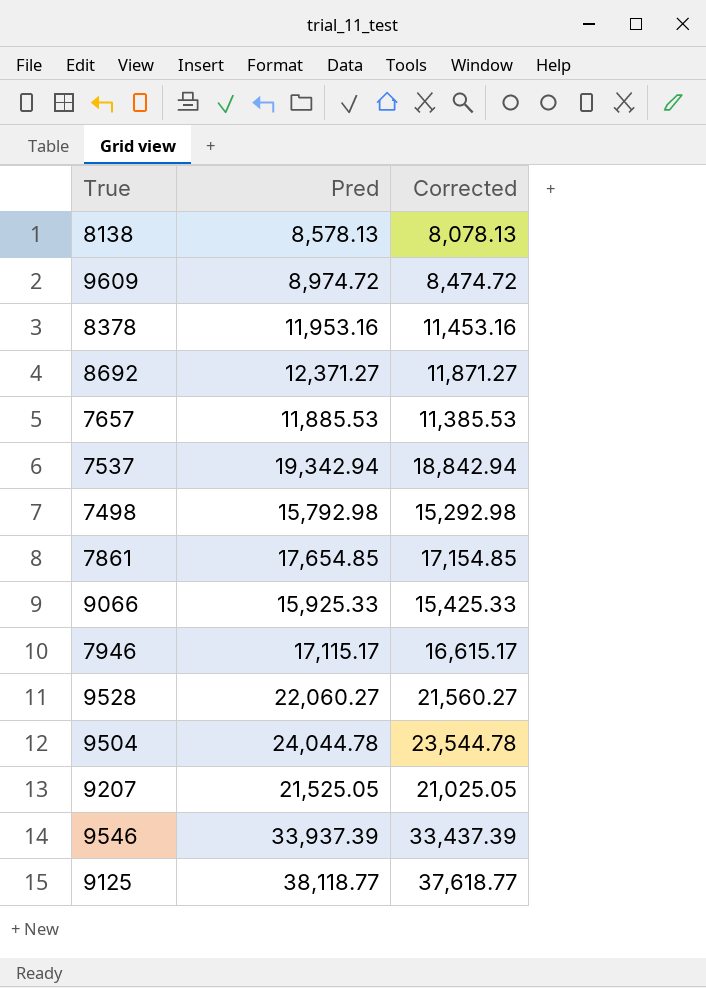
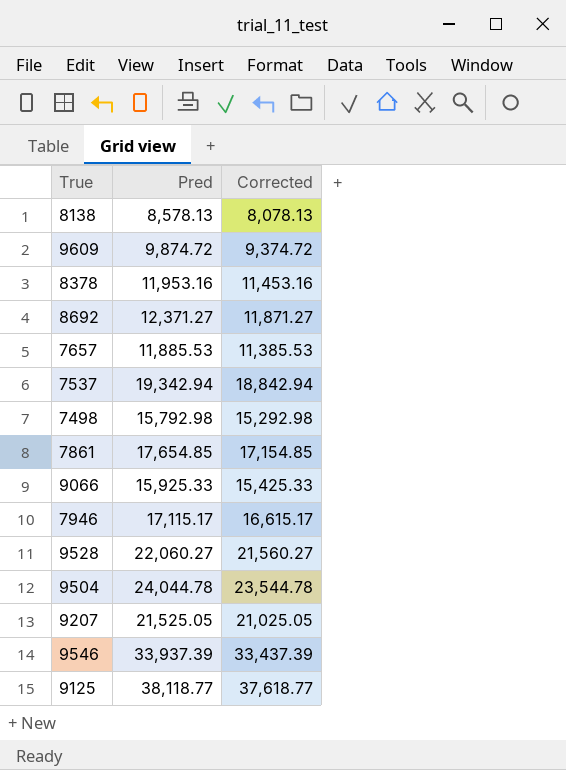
9609 | Pred: 8,974.72 -> 9,874.72
9609 | Corrected: 8,474.72 -> 9,374.72

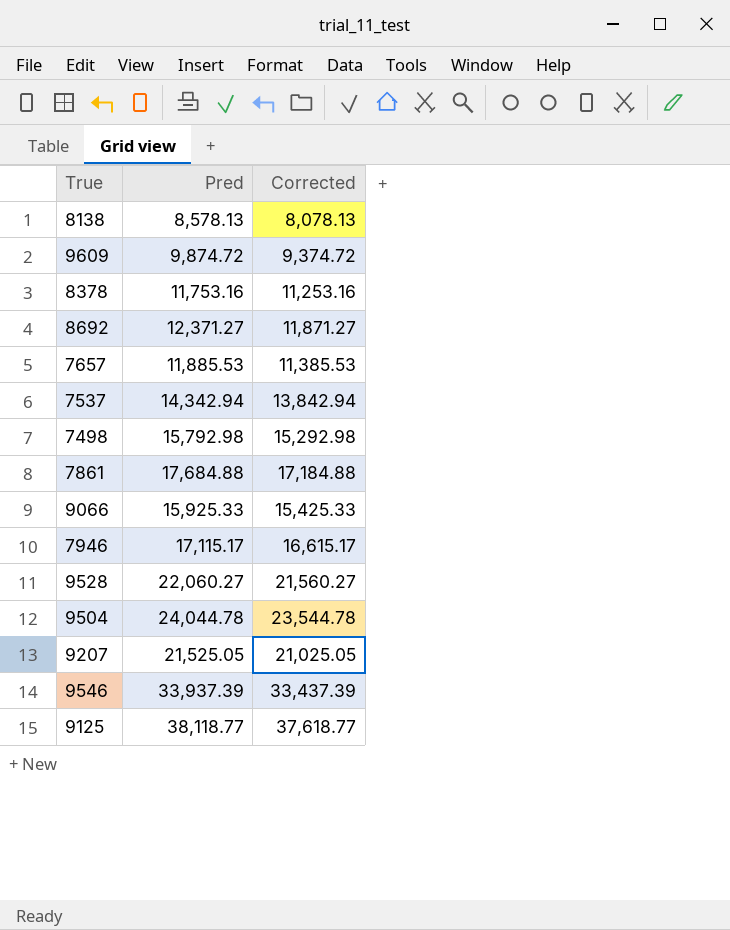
8378 | Pred: 11,953.16 -> 11,753.16
8378 | Corrected: 11,453.16 -> 11,253.16
7537 | Pred: 19,342.94 -> 14,342.94
7537 | Corrected: 18,842.94 -> 13,842.94
7861 | Pred: 17,654.85 -> 17,684.88
7861 | Corrected: 17,154.85 -> 17,184.88

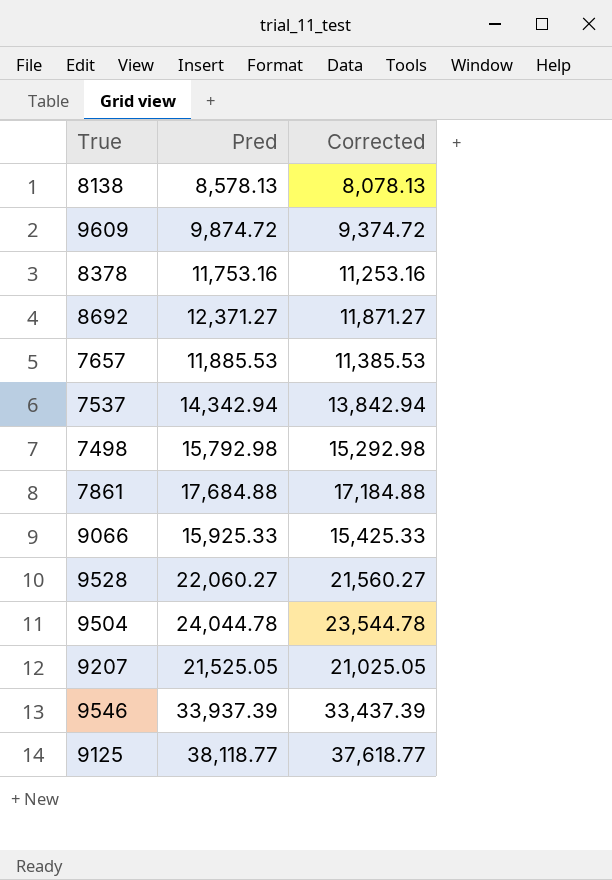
row 7946: 17,115.17 | 16,615.17 -> none

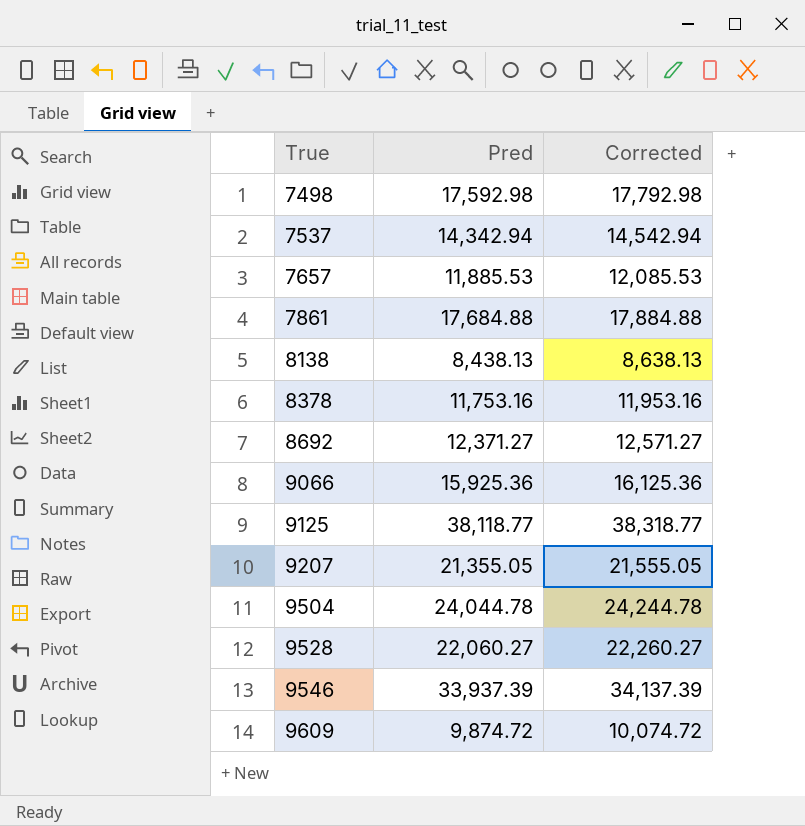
row order: none -> True ascending
column Corrected | formula: [Pred] - 500 -> [Pred] + 200
7498 | Pred: 15,792.98 -> 17,592.98
8138 | Pred: 8,578.13 -> 8,438.13
9066 | Pred: 15,925.33 -> 15,925.36
9207 | Pred: 21,525.05 -> 21,355.05

